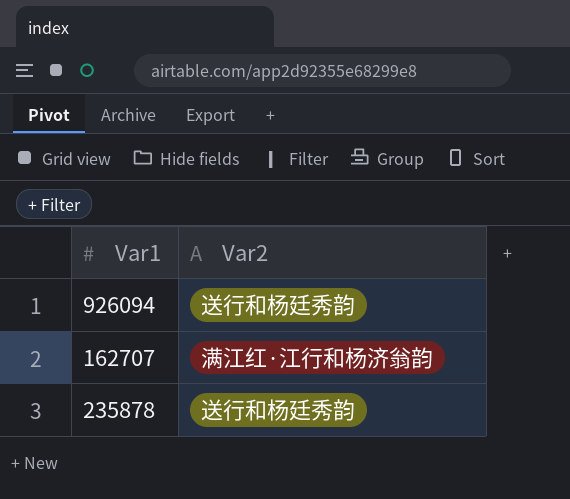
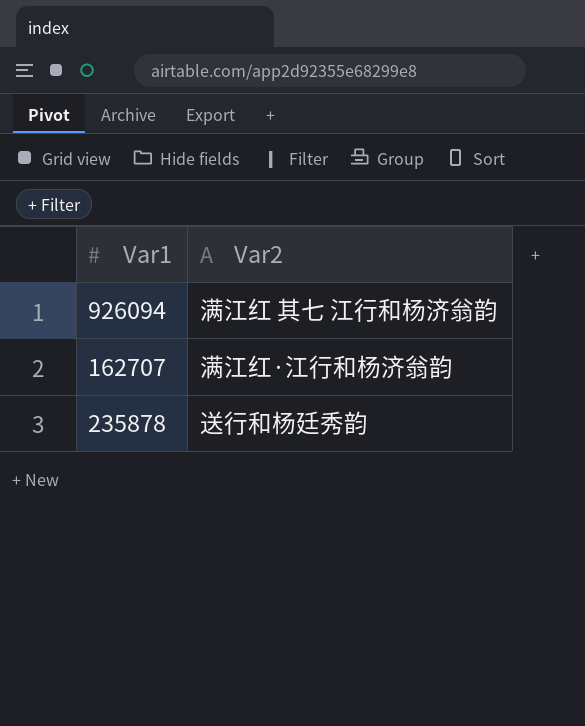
926094 | Var2: 送行和杨廷秀韵 -> 满江红 其七 江行和杨济翁韵

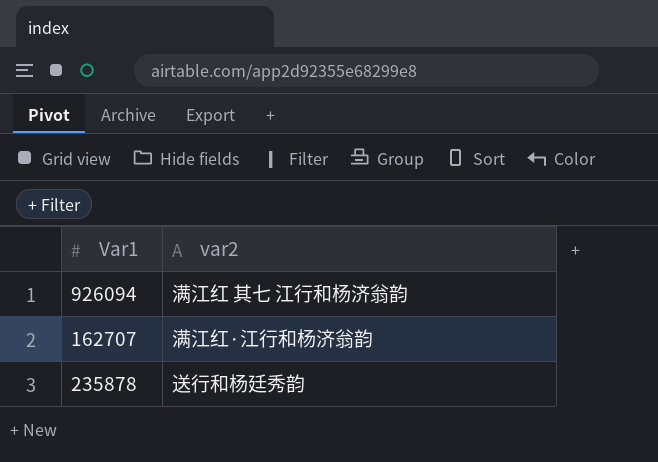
column name: Var2 -> var2

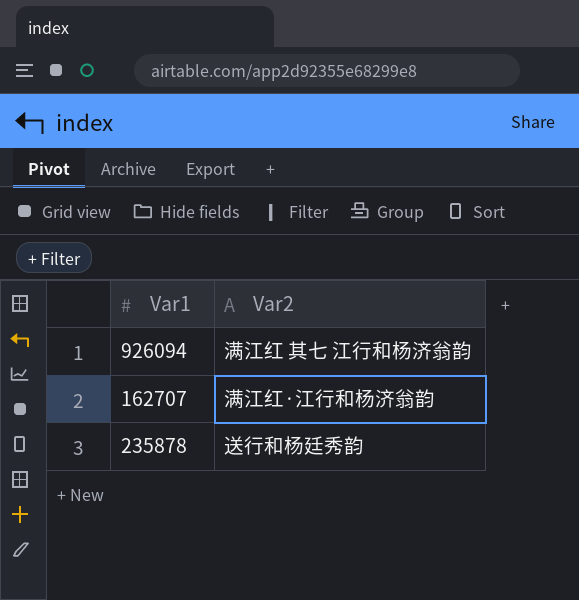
column name: var2 -> Var2

